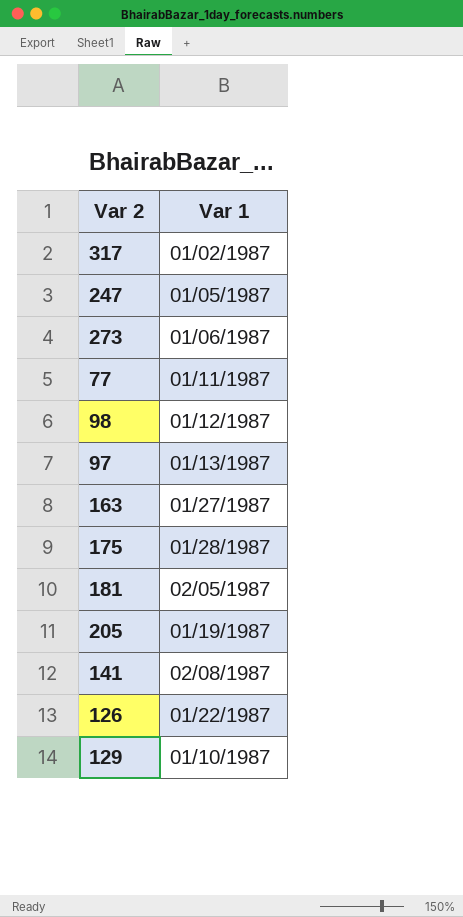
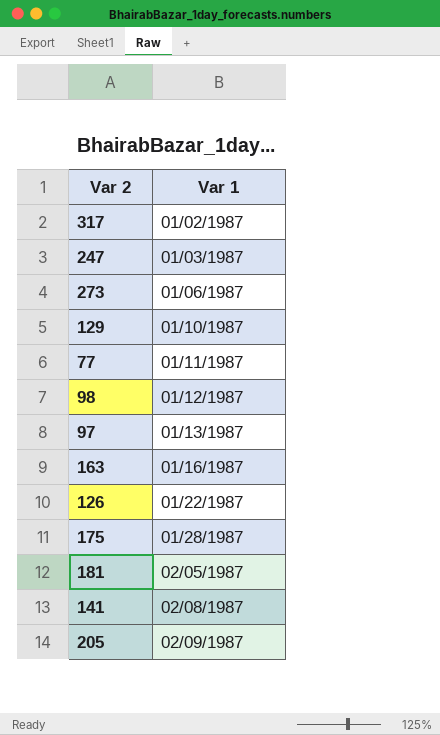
row order: none -> Var 1 ascending
247 | Var 1: 01/05/1987 -> 01/03/1987
163 | Var 1: 01/27/1987 -> 01/16/1987
205 | Var 1: 01/19/1987 -> 02/09/1987

